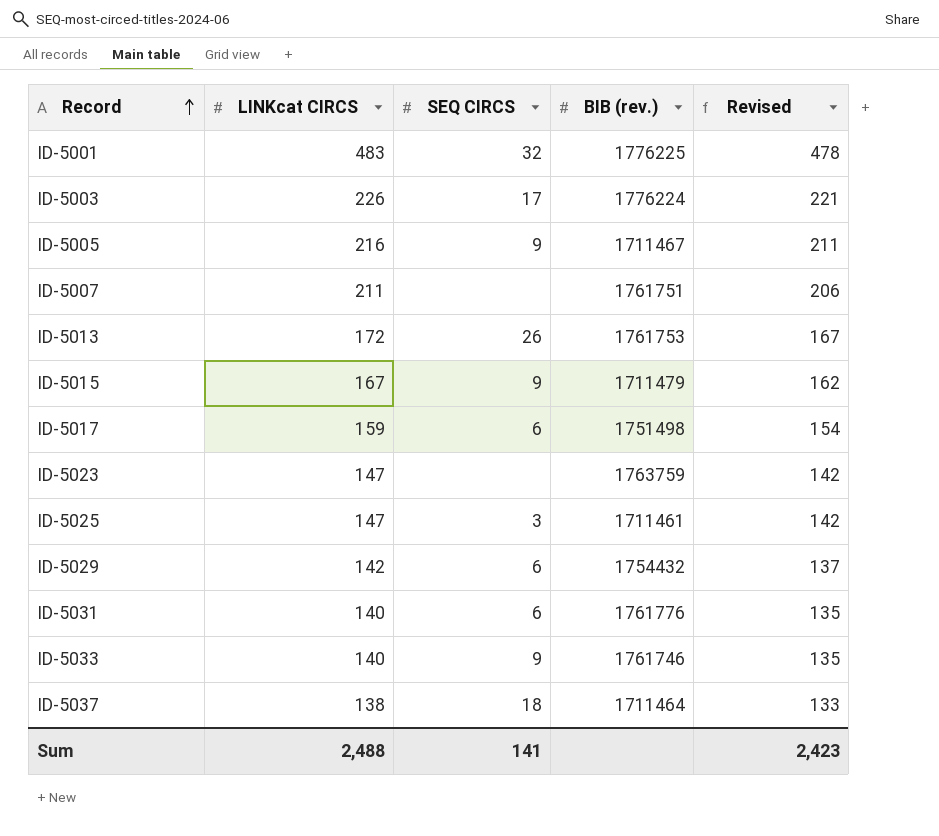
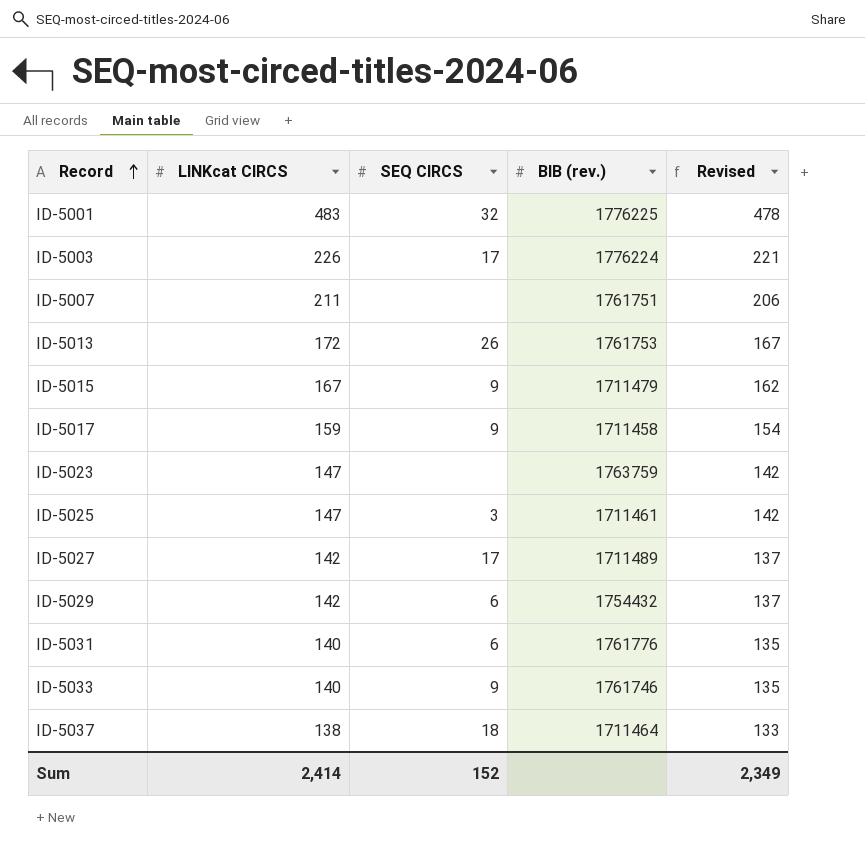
row ID-5005: 216 | 9 | 1711467 | 211 -> none
ID-5017 | SEQ CIRCS: 6 -> 9
ID-5017 | BIB (rev.): 1751498 -> 1711458
row ID-5027: none -> 142 | 17 | 1711489 | 137
Sum | LINKcat CIRCS: 2,488 -> 2,414
Sum | SEQ CIRCS: 141 -> 152
Sum | Revised: 2,423 -> 2,349

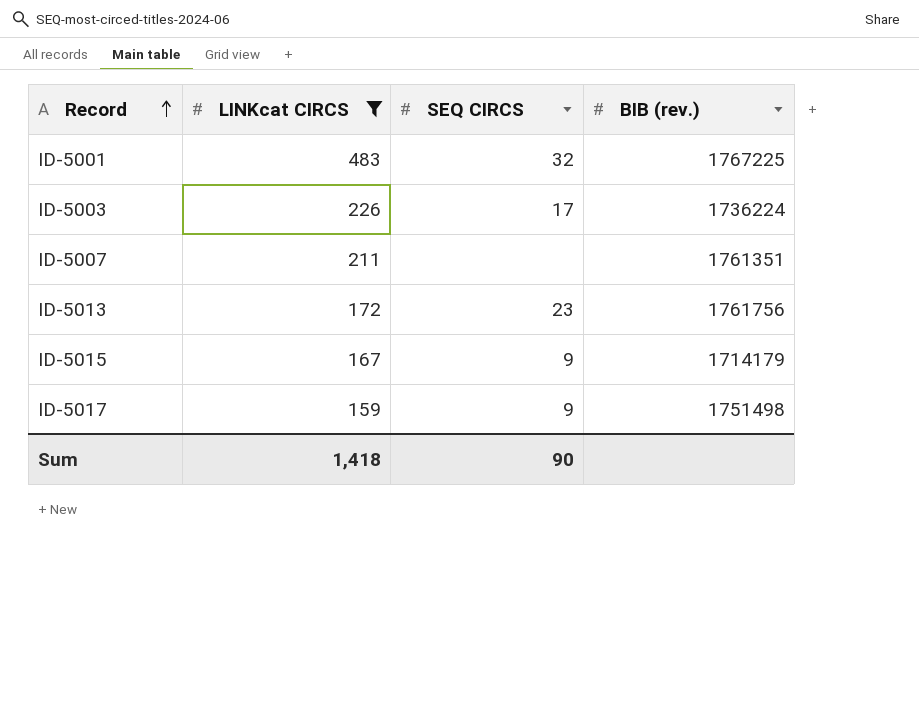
filter: none -> LINKcat CIRCS >= 159
column Revised | formula: [LINKcat CIRCS] - 5 -> none
ID-5001 | BIB (rev.): 1776225 -> 1767225
ID-5003 | BIB (rev.): 1776224 -> 1736224
ID-5007 | BIB (rev.): 1761751 -> 1761351
ID-5013 | SEQ CIRCS: 26 -> 23
ID-5013 | BIB (rev.): 1761753 -> 1761756
ID-5015 | BIB (rev.): 1711479 -> 1714179
ID-5017 | BIB (rev.): 1711458 -> 1751498
Sum | LINKcat CIRCS: 2,414 -> 1,418
Sum | SEQ CIRCS: 152 -> 90

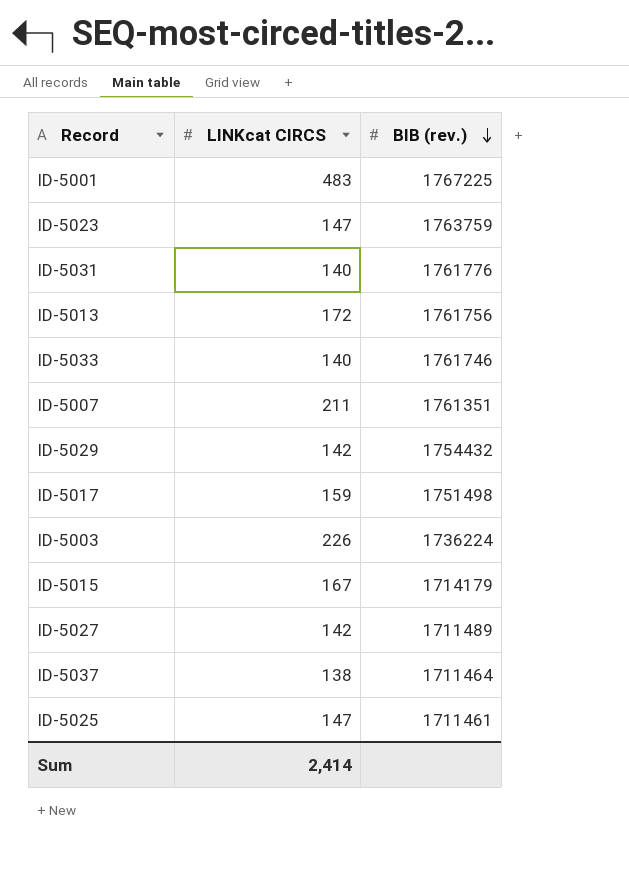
filter: LINKcat CIRCS >= 159 -> none
row order: Record ascending -> BIB (rev.) descending
column SEQ CIRCS | position: 3 -> none
Sum | LINKcat CIRCS: 1,418 -> 2,414

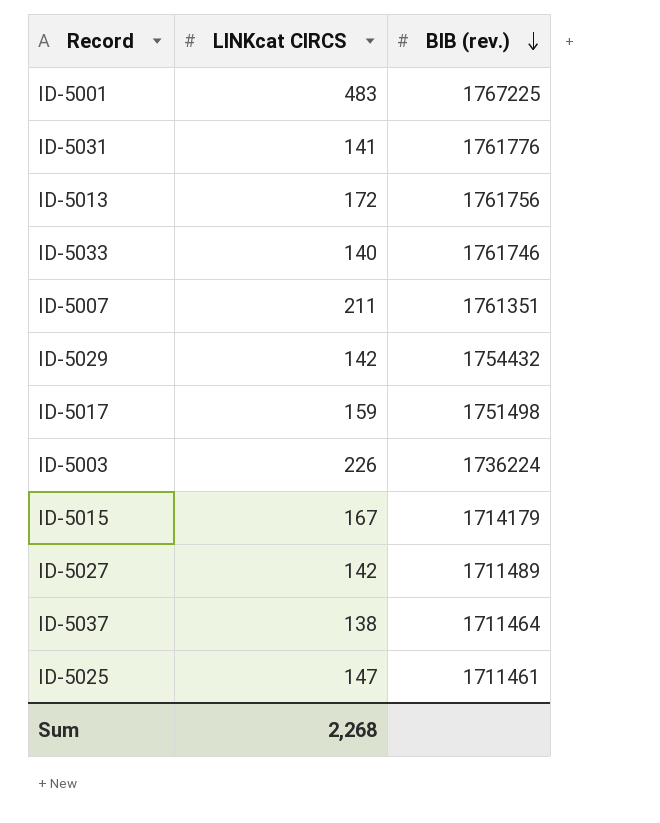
row ID-5023: 147 | 1763759 -> none
ID-5031 | LINKcat CIRCS: 140 -> 141
Sum | LINKcat CIRCS: 2,414 -> 2,268

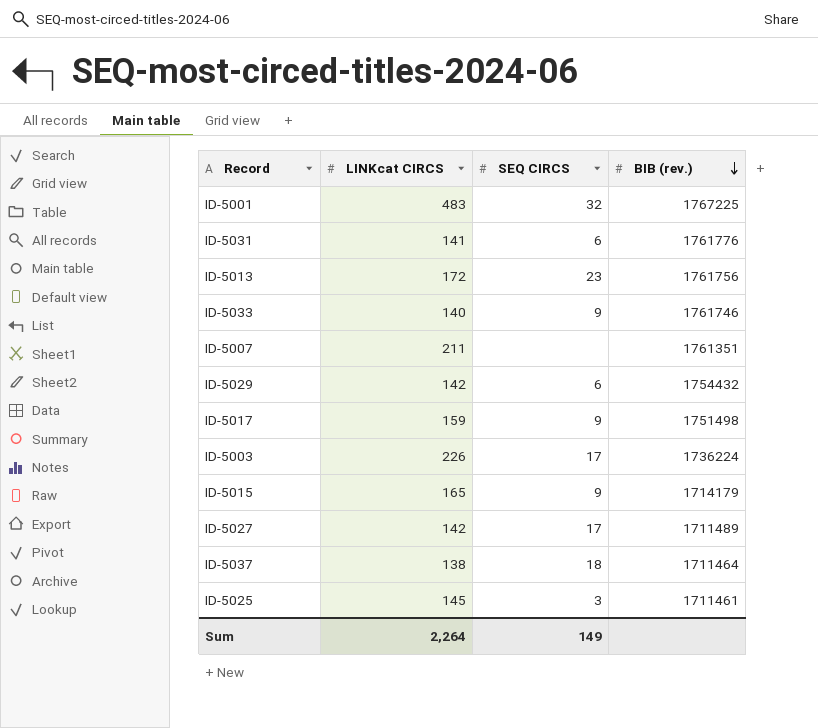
column SEQ CIRCS | position: none -> 3
ID-5015 | LINKcat CIRCS: 167 -> 165
ID-5025 | LINKcat CIRCS: 147 -> 145
Sum | LINKcat CIRCS: 2,268 -> 2,264

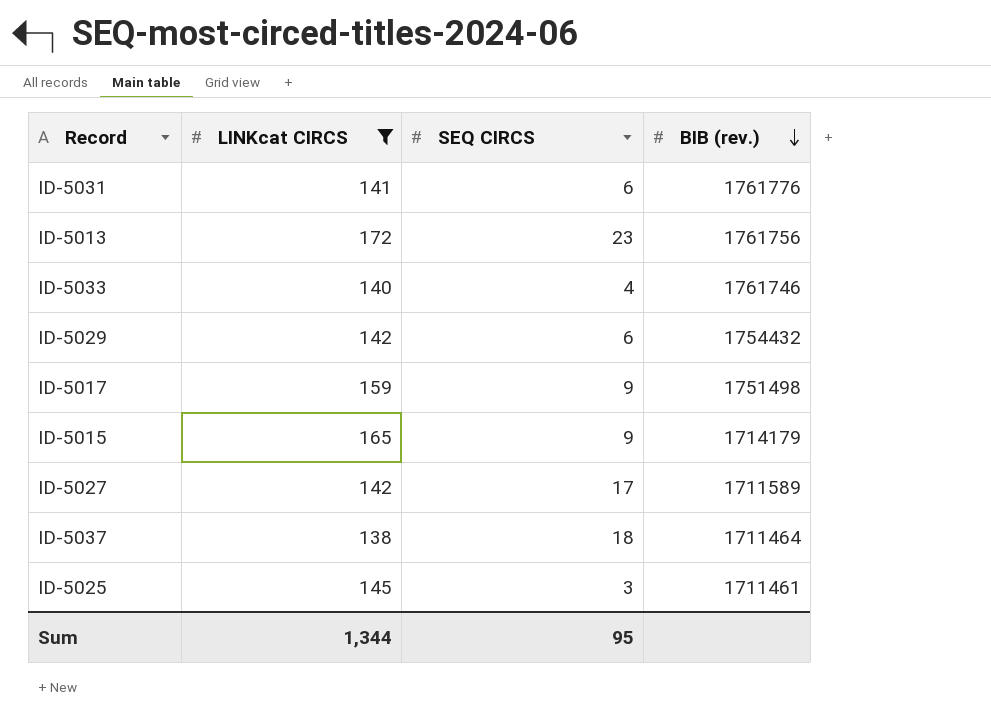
filter: none -> LINKcat CIRCS <= 172
ID-5033 | SEQ CIRCS: 9 -> 4
ID-5027 | BIB (rev.): 1711489 -> 1711589
Sum | LINKcat CIRCS: 2,264 -> 1,344
Sum | SEQ CIRCS: 149 -> 95

